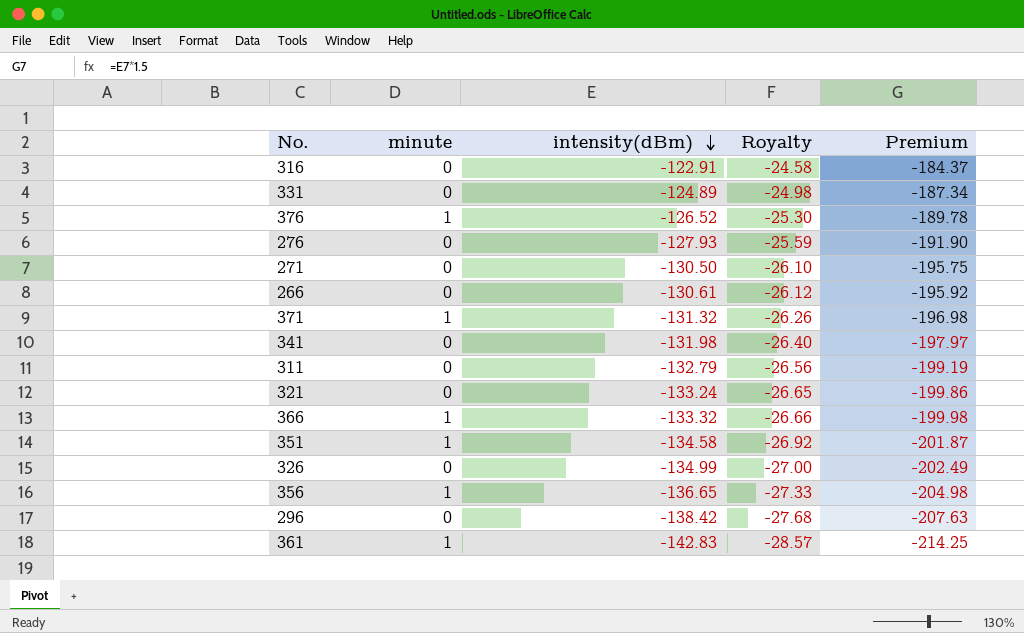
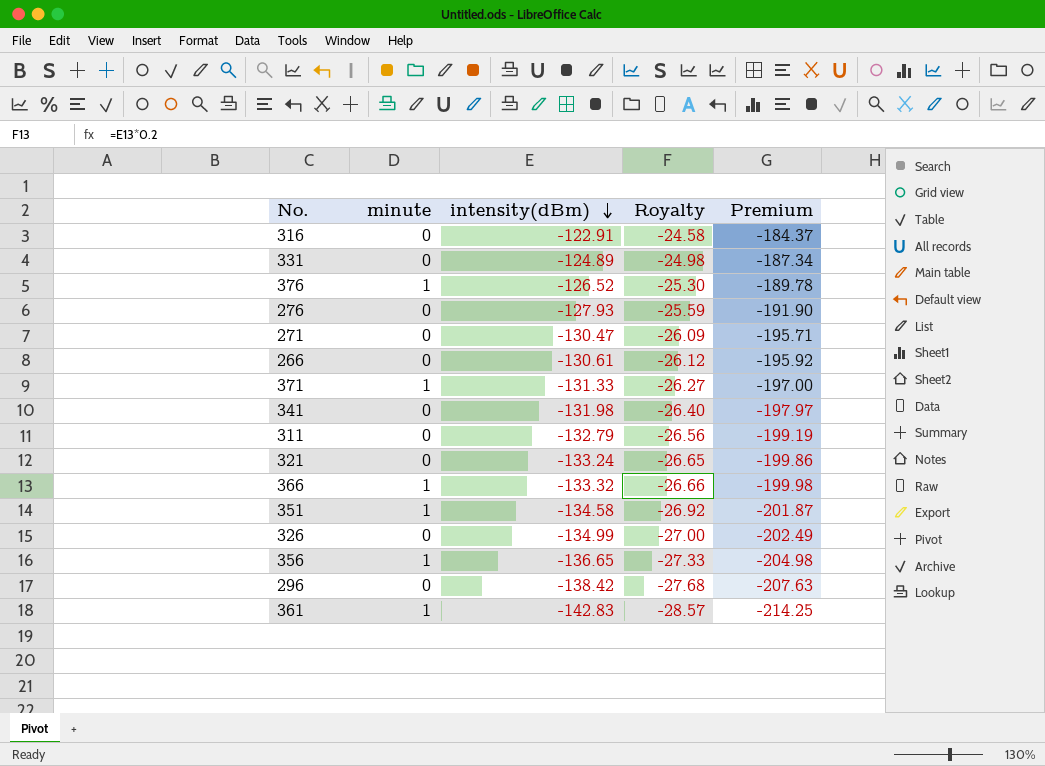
271 | intensity(dBm): -130.50 -> -130.47
271 | Royalty: -26.10 -> -26.09
271 | Premium: -195.75 -> -195.71
371 | intensity(dBm): -131.32 -> -131.33
371 | Royalty: -26.26 -> -26.27
371 | Premium: -196.98 -> -197.00

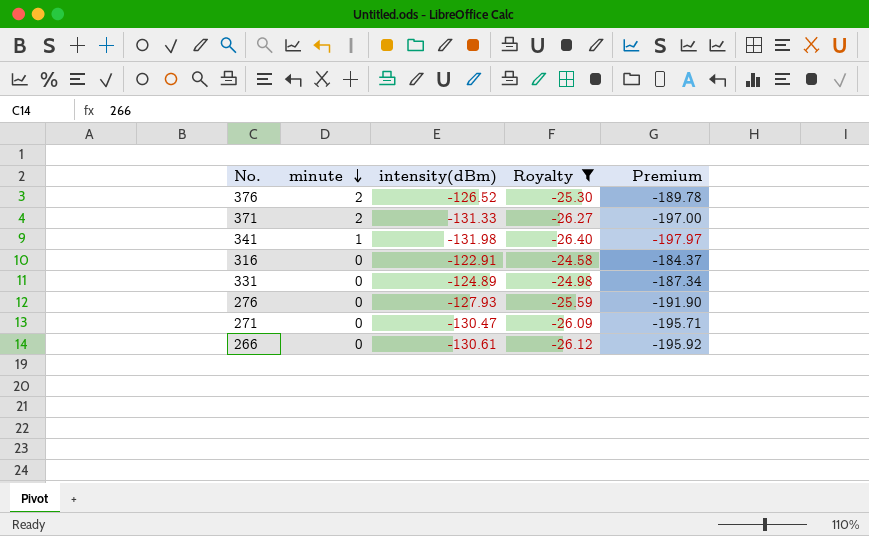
filter: none -> Royalty >= -26.40
row order: intensity(dBm) descending -> minute descending
376 | minute: 1 -> 2
371 | minute: 1 -> 2
341 | minute: 0 -> 1

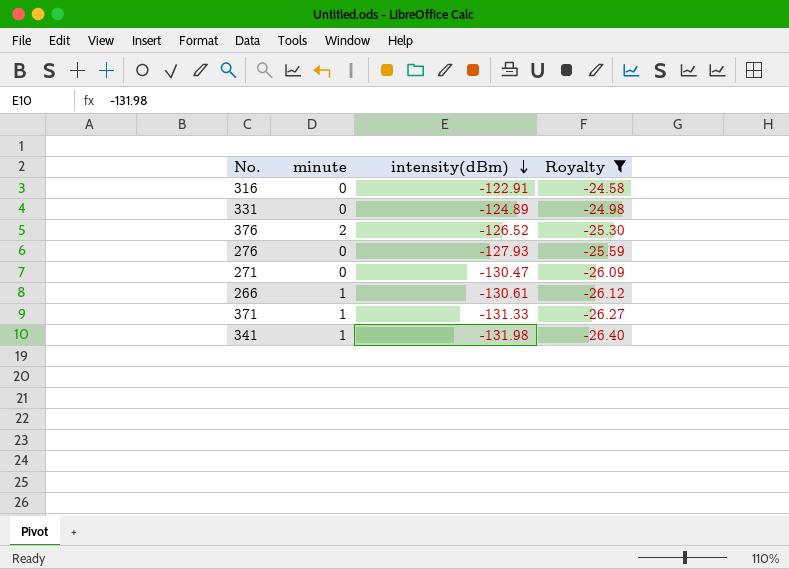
row order: minute descending -> intensity(dBm) descending
column Premium | formula: [intensity(dBm)] * 1.5 -> none
266 | minute: 0 -> 1
371 | minute: 2 -> 1

